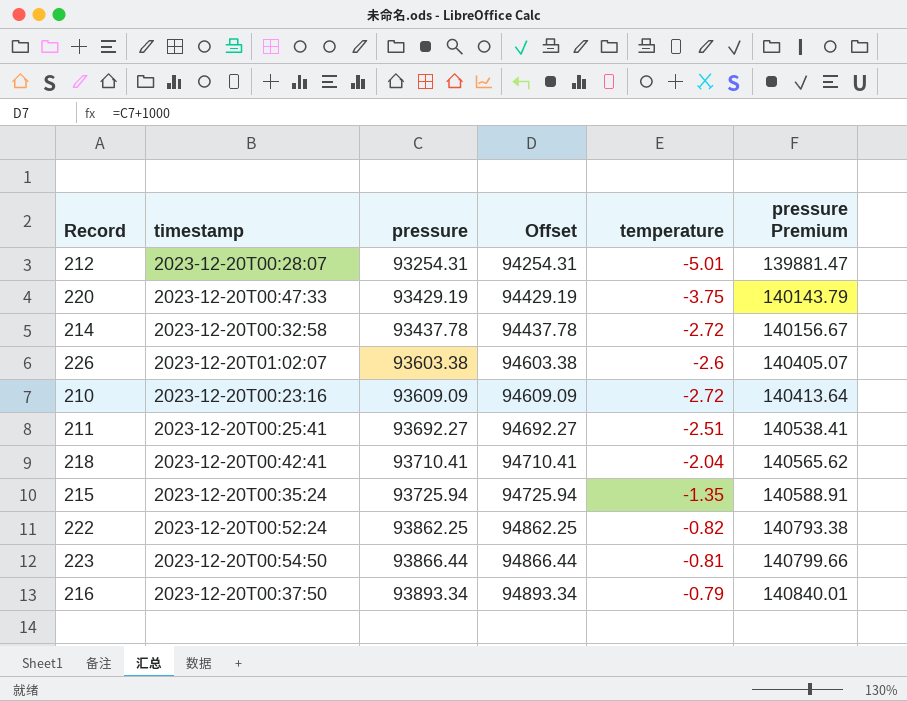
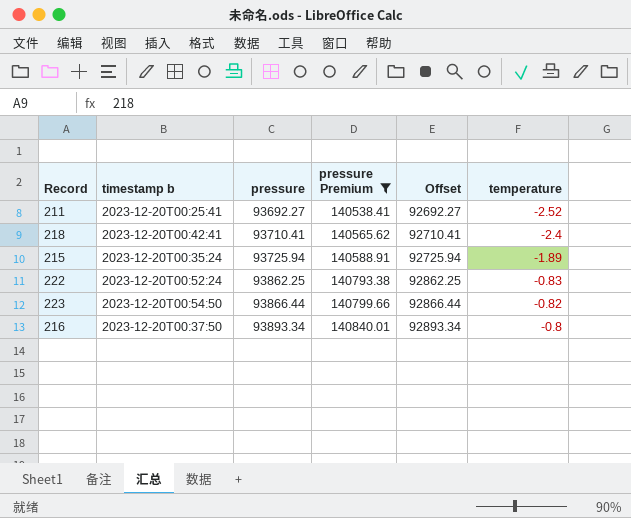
filter: none -> pressure Premium >= 140538.41
column name: timestamp -> timestamp b
column pressure Premium | position: 6 -> 4
column Offset | formula: [pressure] + 1000 -> [pressure] - 1000
211 | temperature: -2.51 -> -2.52
218 | temperature: -2.04 -> -2.4
215 | temperature: -1.35 -> -1.89
222 | temperature: -0.82 -> -0.83
223 | temperature: -0.81 -> -0.82
216 | temperature: -0.79 -> -0.8

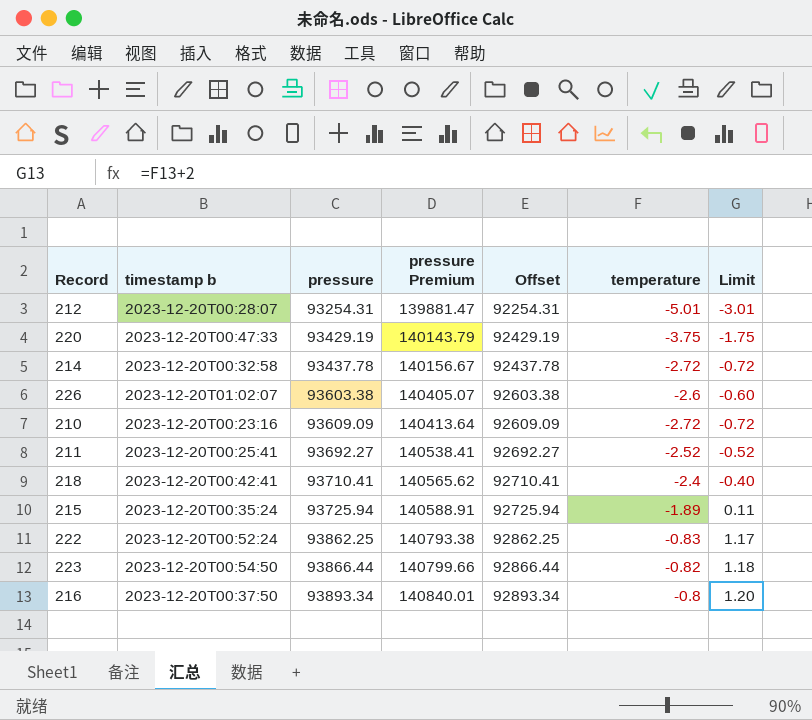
filter: pressure Premium >= 140538.41 -> none
column Limit | formula: none -> [temperature] + 2

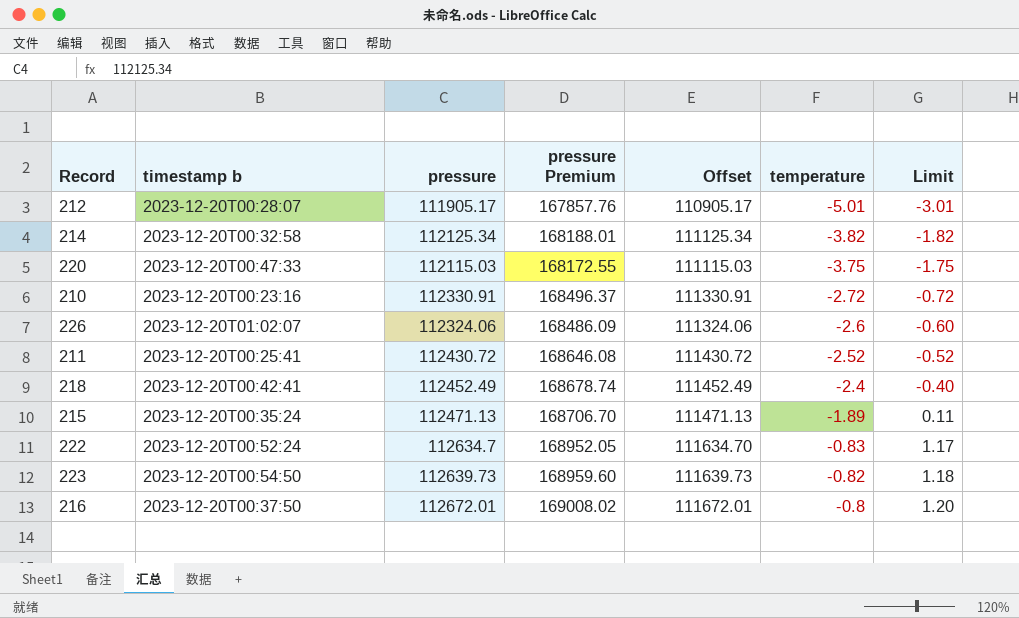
row order: pressure ascending -> temperature ascending
212 | pressure: 93254.31 -> 111905.17
212 | pressure Premium: 139881.47 -> 167857.76
212 | Offset: 92254.31 -> 110905.17
214 | pressure: 93437.78 -> 112125.34
214 | pressure Premium: 140156.67 -> 168188.01
214 | Offset: 92437.78 -> 111125.34
214 | temperature: -2.72 -> -3.82
214 | Limit: -0.72 -> -1.82
220 | pressure: 93429.19 -> 112115.03
220 | pressure Premium: 140143.79 -> 168172.55
220 | Offset: 92429.19 -> 111115.03
210 | pressure: 93609.09 -> 112330.91
210 | pressure Premium: 140413.64 -> 168496.37
210 | Offset: 92609.09 -> 111330.91
226 | pressure: 93603.38 -> 112324.06
226 | pressure Premium: 140405.07 -> 168486.09
226 | Offset: 92603.38 -> 111324.06
211 | pressure: 93692.27 -> 112430.72
211 | pressure Premium: 140538.41 -> 168646.08
211 | Offset: 92692.27 -> 111430.72
218 | pressure: 93710.41 -> 112452.49
218 | pressure Premium: 140565.62 -> 168678.74
218 | Offset: 92710.41 -> 111452.49
215 | pressure: 93725.94 -> 112471.13
215 | pressure Premium: 140588.91 -> 168706.70
215 | Offset: 92725.94 -> 111471.13
222 | pressure: 93862.25 -> 112634.7
222 | pressure Premium: 140793.38 -> 168952.05
222 | Offset: 92862.25 -> 111634.70
223 | pressure: 93866.44 -> 112639.73
223 | pressure Premium: 140799.66 -> 168959.60
223 | Offset: 92866.44 -> 111639.73
216 | pressure: 93893.34 -> 112672.01
216 | pressure Premium: 140840.01 -> 169008.02
216 | Offset: 92893.34 -> 111672.01

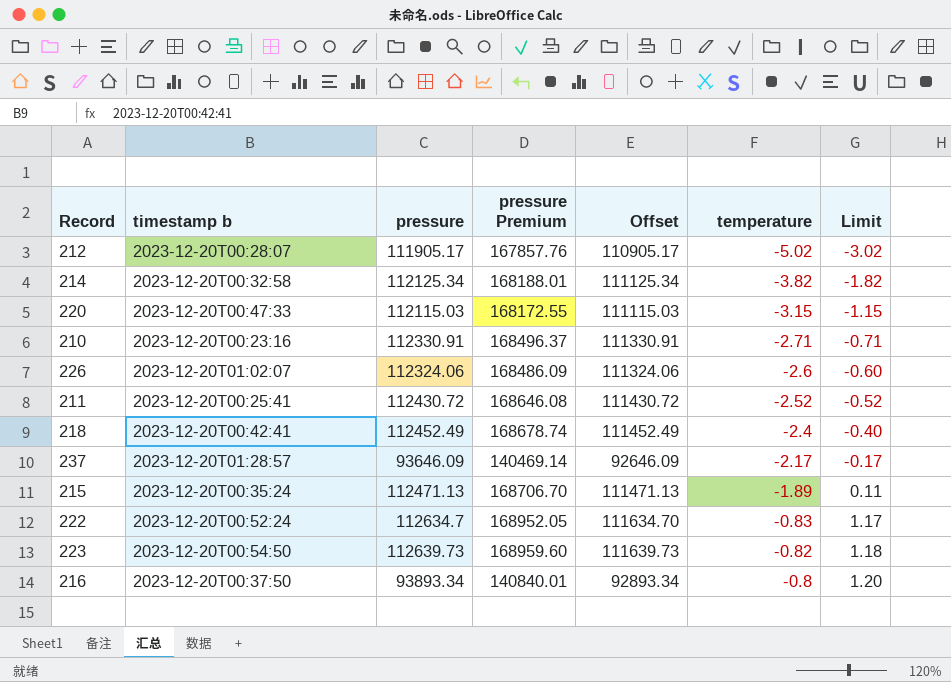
212 | temperature: -5.01 -> -5.02
212 | Limit: -3.01 -> -3.02
220 | temperature: -3.75 -> -3.15
220 | Limit: -1.75 -> -1.15
210 | temperature: -2.72 -> -2.71
210 | Limit: -0.72 -> -0.71
row 237: none -> 2023-12-20T01:28:57 | 93646.09 | 140469.14 | 92646.09 | -2.17 | -0.17
216 | pressure: 112672.01 -> 93893.34
216 | pressure Premium: 169008.02 -> 140840.01
216 | Offset: 111672.01 -> 92893.34

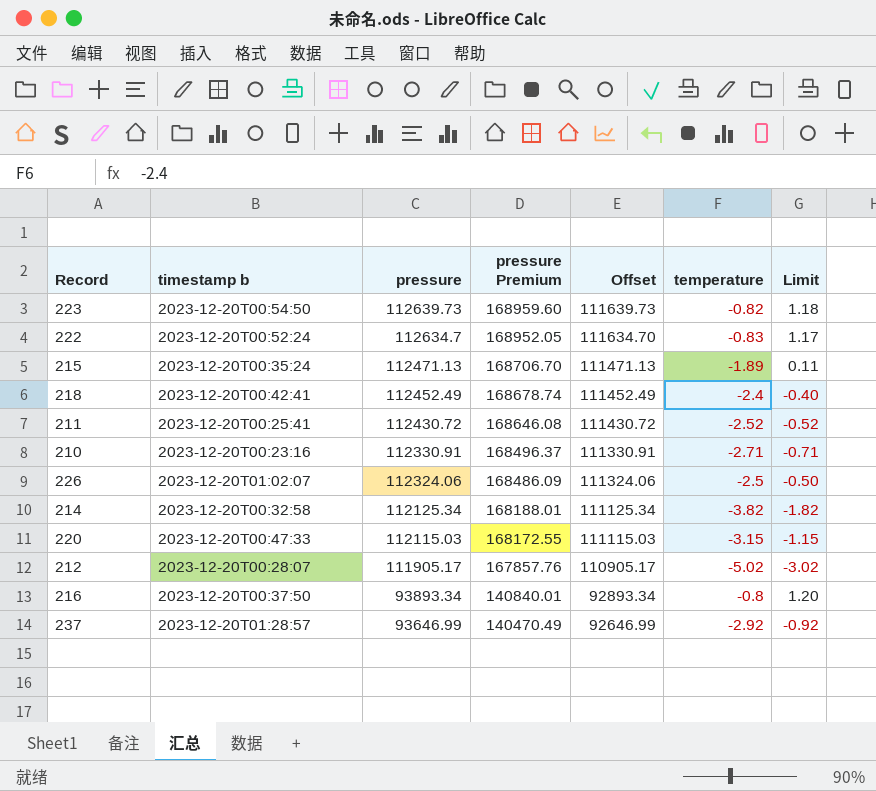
row order: temperature ascending -> pressure descending
226 | temperature: -2.6 -> -2.5
226 | Limit: -0.60 -> -0.50
237 | pressure: 93646.09 -> 93646.99
237 | pressure Premium: 140469.14 -> 140470.49
237 | Offset: 92646.09 -> 92646.99
237 | temperature: -2.17 -> -2.92
237 | Limit: -0.17 -> -0.92

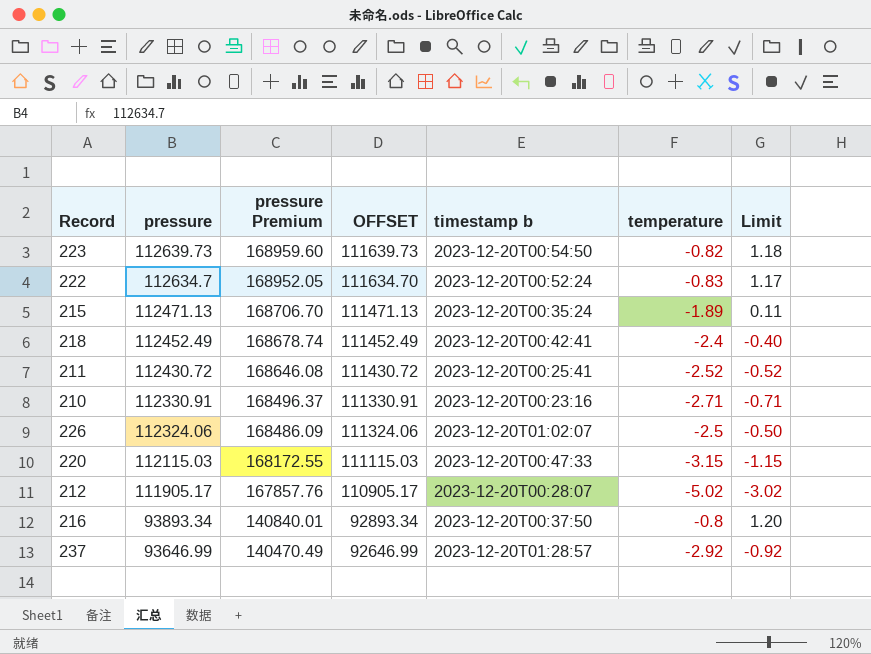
column name: Offset -> OFFSET
column timestamp b | position: 2 -> 5
row 214: 2023-12-20T00:32:58 | 112125.34 | 168188.01 | 111125.34 | -3.82 | -1.82 -> none

